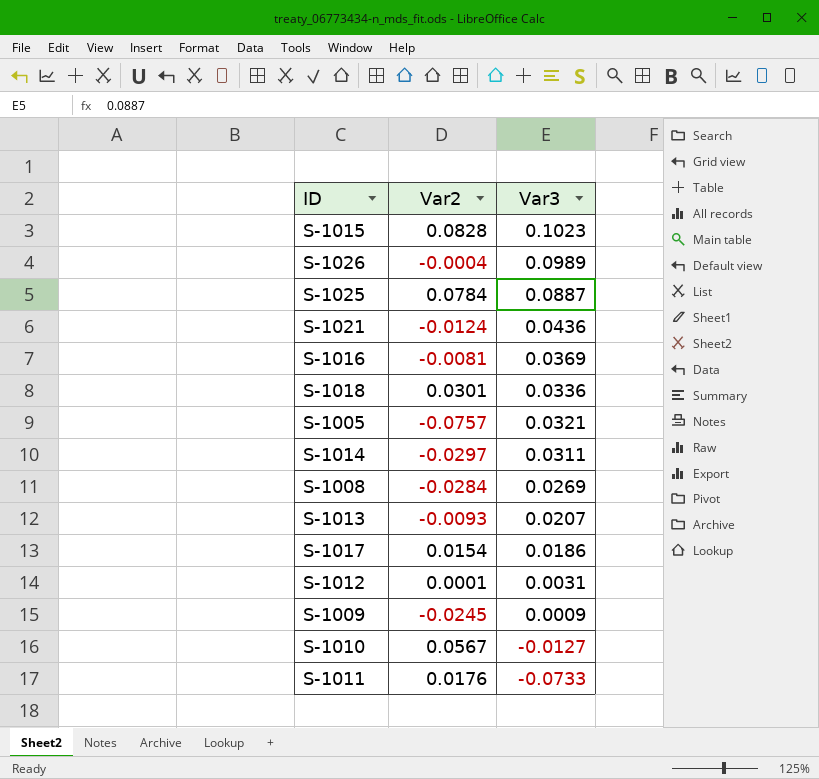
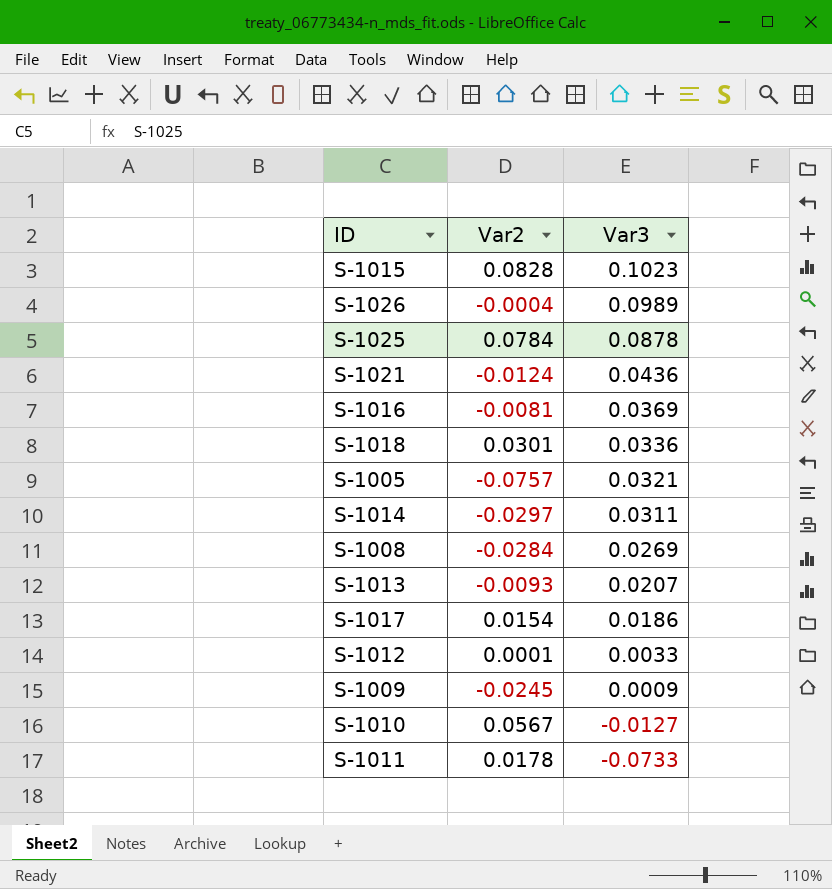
S-1025 | Var3: 0.0887 -> 0.0878
S-1012 | Var3: 0.0031 -> 0.0033
S-1011 | Var2: 0.0176 -> 0.0178

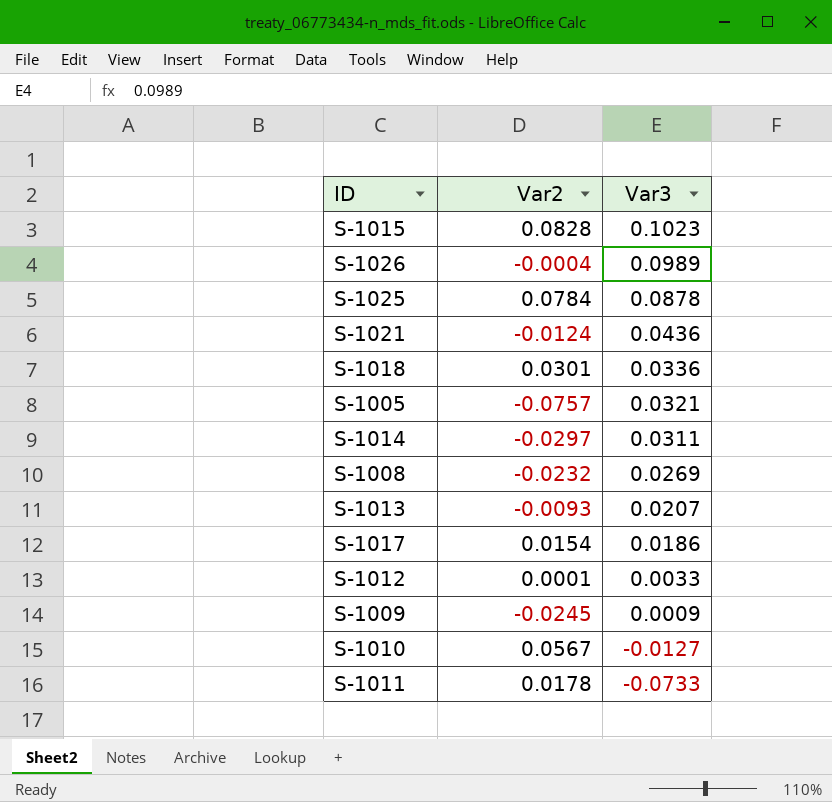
row S-1016: -0.0081 | 0.0369 -> none
S-1008 | Var2: -0.0284 -> -0.0232

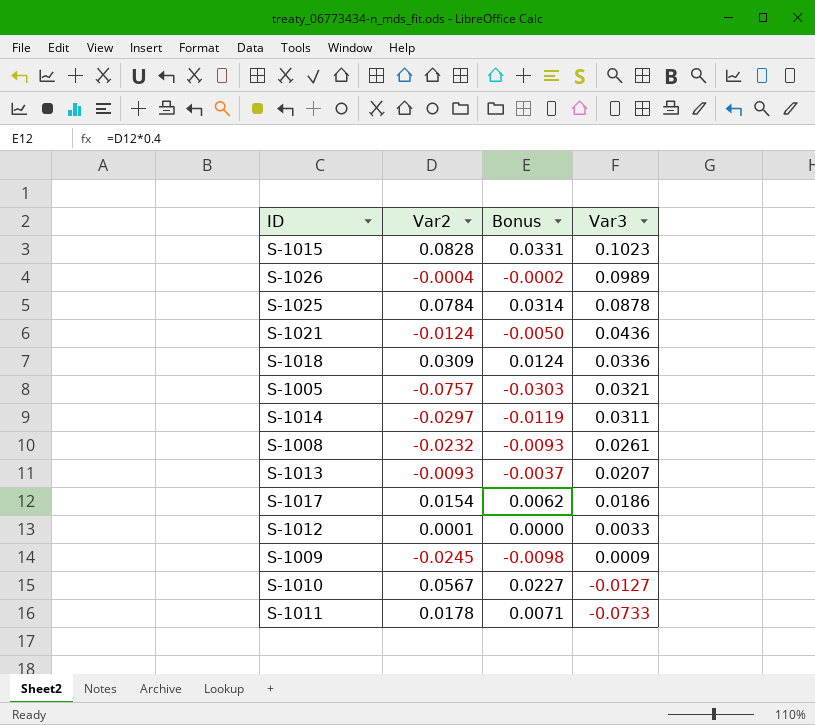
column Bonus | formula: none -> [Var2] * 0.4
S-1018 | Var2: 0.0301 -> 0.0309
S-1008 | Var3: 0.0269 -> 0.0261

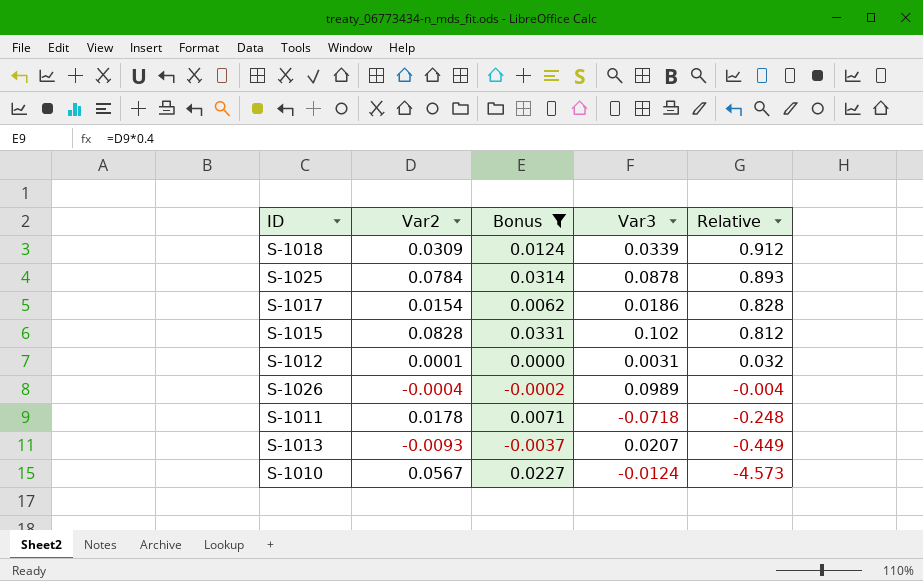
filter: none -> Bonus >= -0.0037
row order: Var3 descending -> Relative descending
column Relative | formula: none -> [Var2] / [Var3]
S-1018 | Var3: 0.0336 -> 0.0339
S-1015 | Var3: 0.1023 -> 0.102
S-1012 | Var3: 0.0033 -> 0.0031
S-1011 | Var3: -0.0733 -> -0.0718
S-1010 | Var3: -0.0127 -> -0.0124

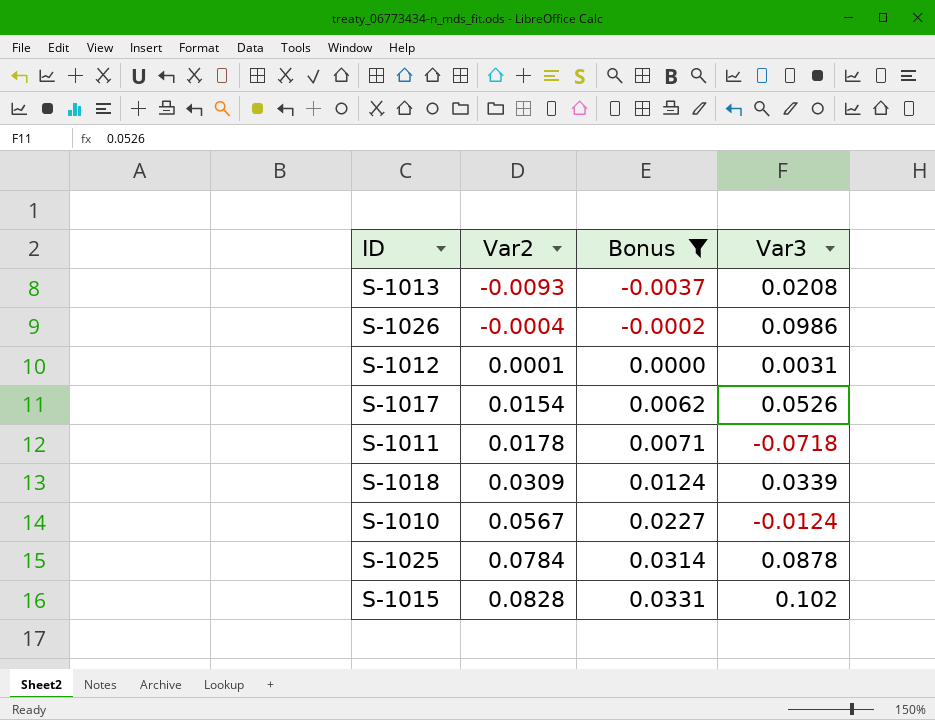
row order: Relative descending -> Var2 ascending
column Relative | formula: [Var2] / [Var3] -> none
S-1013 | Var3: 0.0207 -> 0.0208
S-1026 | Var3: 0.0989 -> 0.0986
S-1017 | Var3: 0.0186 -> 0.0526

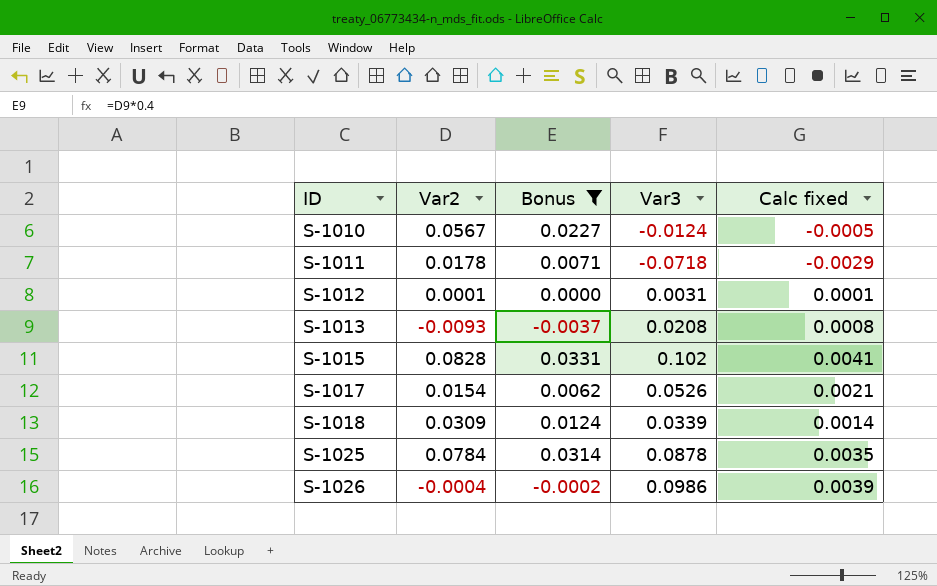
row order: Var2 ascending -> ID ascending
column Calc fixed | formula: none -> [Var3] * 0.04

